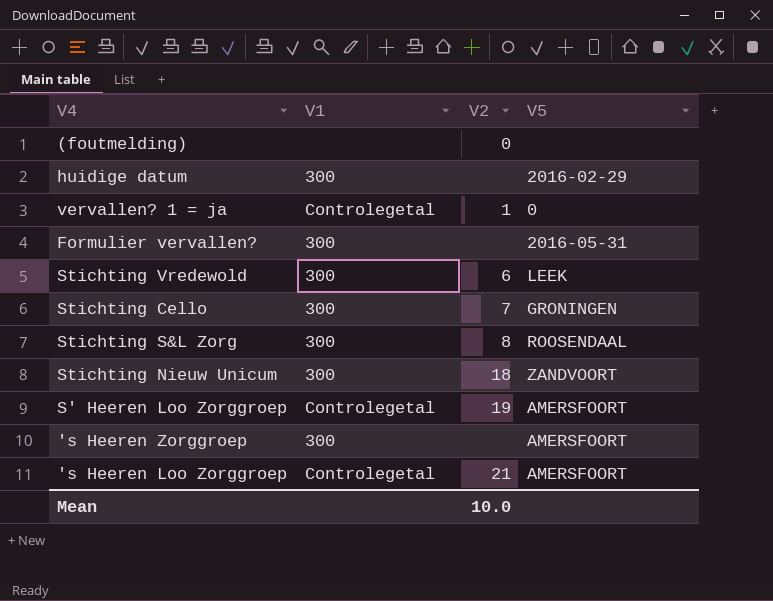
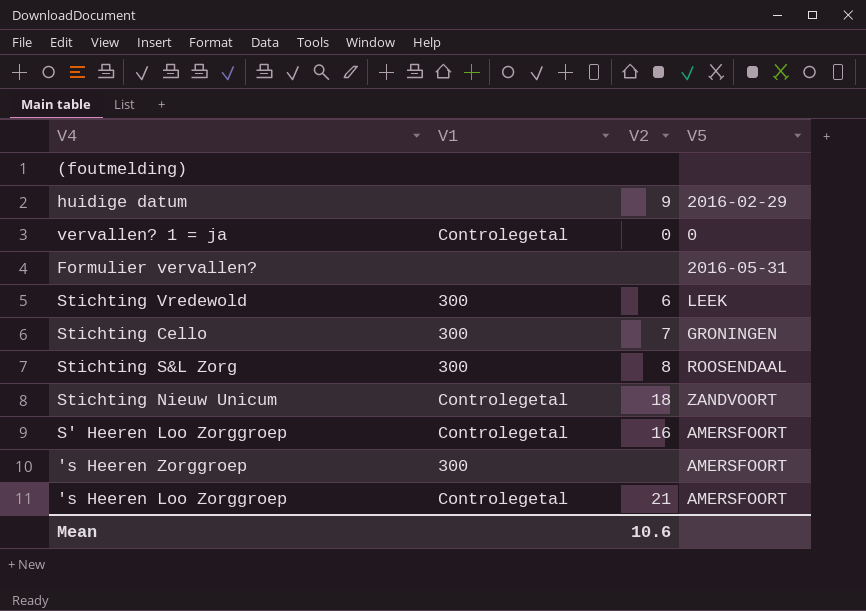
(foutmelding) | V2: 0 -> none
huidige datum | V1: 300 -> none
huidige datum | V2: none -> 9
vervallen? 1 = ja | V2: 1 -> 0
Formulier vervallen? | V1: 300 -> none
Stichting Nieuw Unicum | V1: 300 -> Controlegetal
S' Heeren Loo Zorggroep | V2: 19 -> 16
Mean | V2: 10.0 -> 10.6

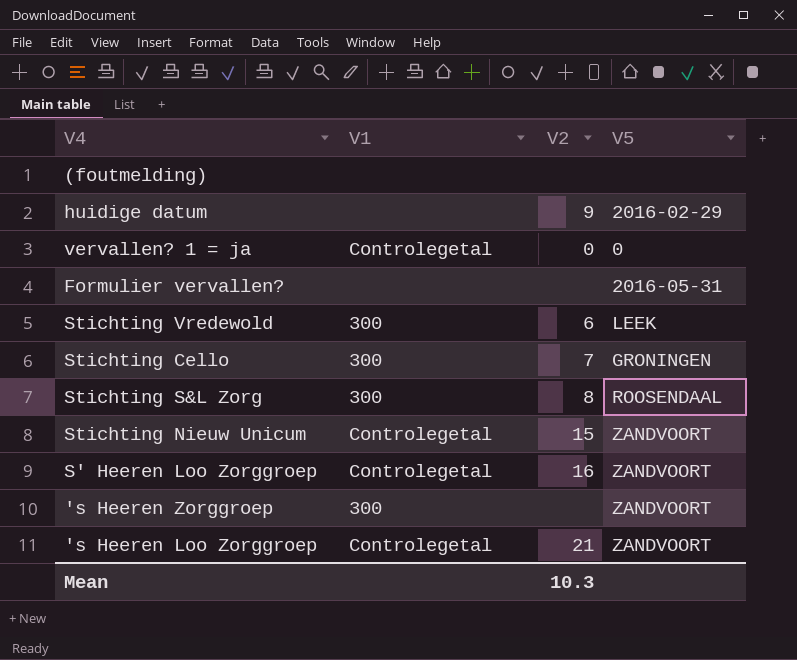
Stichting Nieuw Unicum | V2: 18 -> 15
S' Heeren Loo Zorggroep | V5: AMERSFOORT -> ZANDVOORT
's Heeren Zorggroep | V5: AMERSFOORT -> ZANDVOORT
's Heeren Loo Zorggroep | V5: AMERSFOORT -> ZANDVOORT
Mean | V2: 10.6 -> 10.3

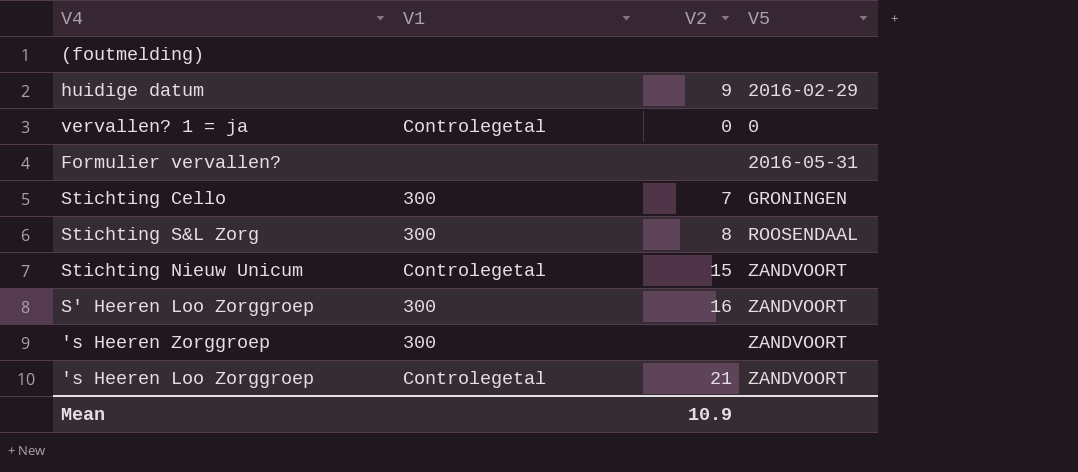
row Stichting Vredewold: 300 | 6 | LEEK -> none
S' Heeren Loo Zorggroep | V1: Controlegetal -> 300
Mean | V2: 10.3 -> 10.9

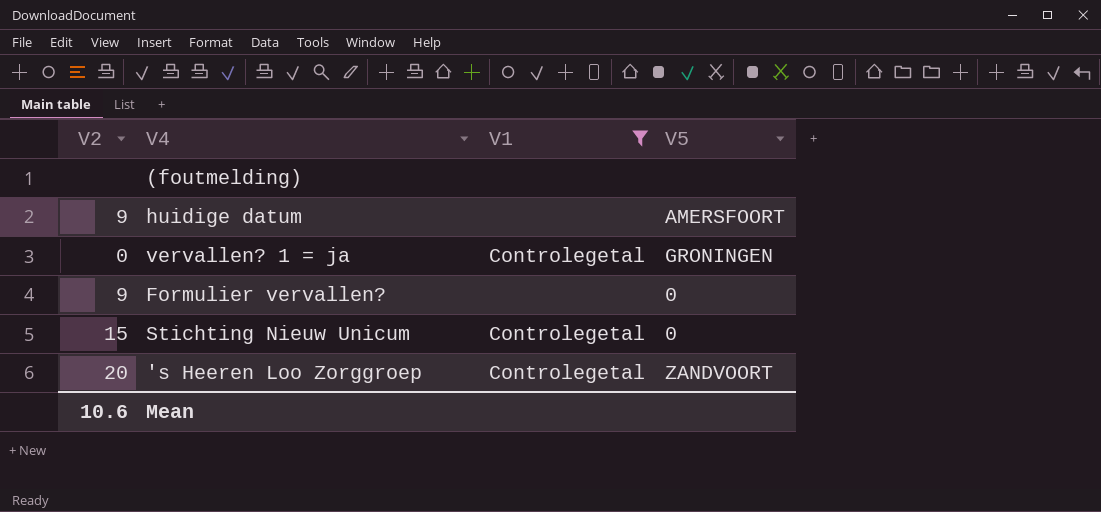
filter: none -> V1 != 300
column V2 | position: 3 -> 1
huidige datum | V5: 2016-02-29 -> AMERSFOORT
vervallen? 1 = ja | V5: 0 -> GRONINGEN
Formulier vervallen? | V2: none -> 9
Formulier vervallen? | V5: 2016-05-31 -> 0
Stichting Nieuw Unicum | V5: ZANDVOORT -> 0
's Heeren Loo Zorggroep | V2: 21 -> 20
Mean | V2: 10.9 -> 10.6

